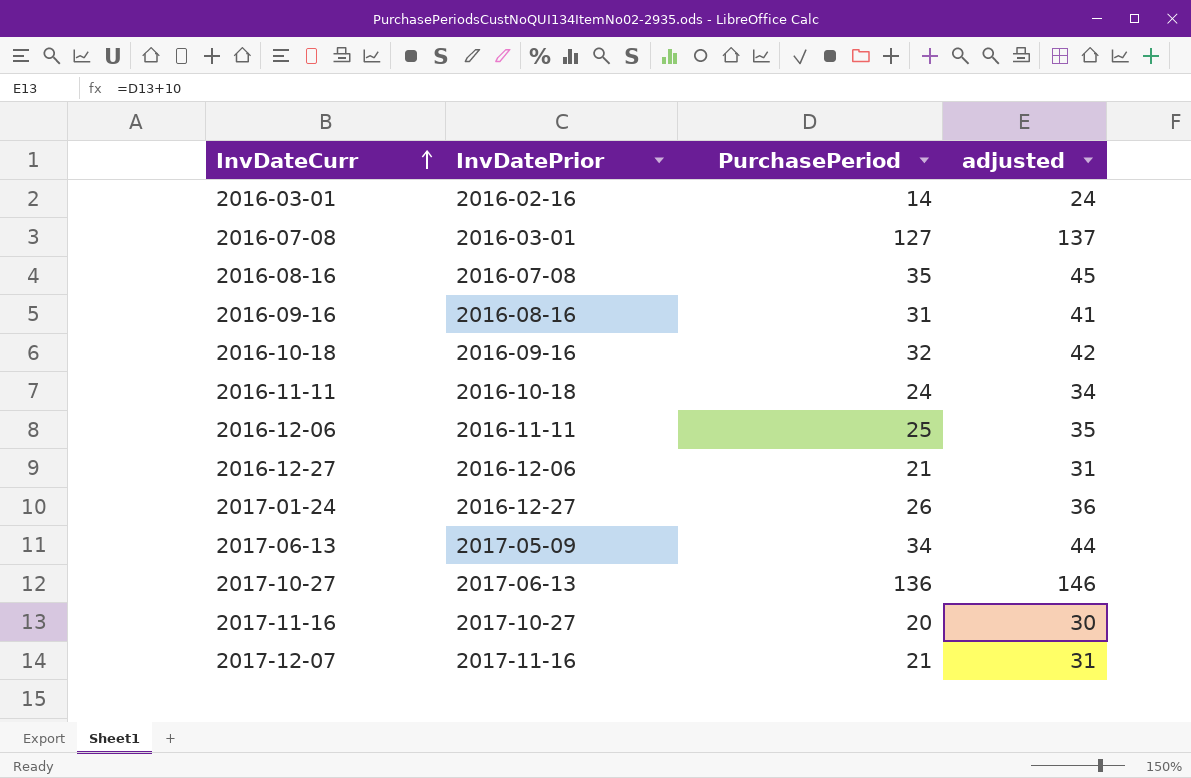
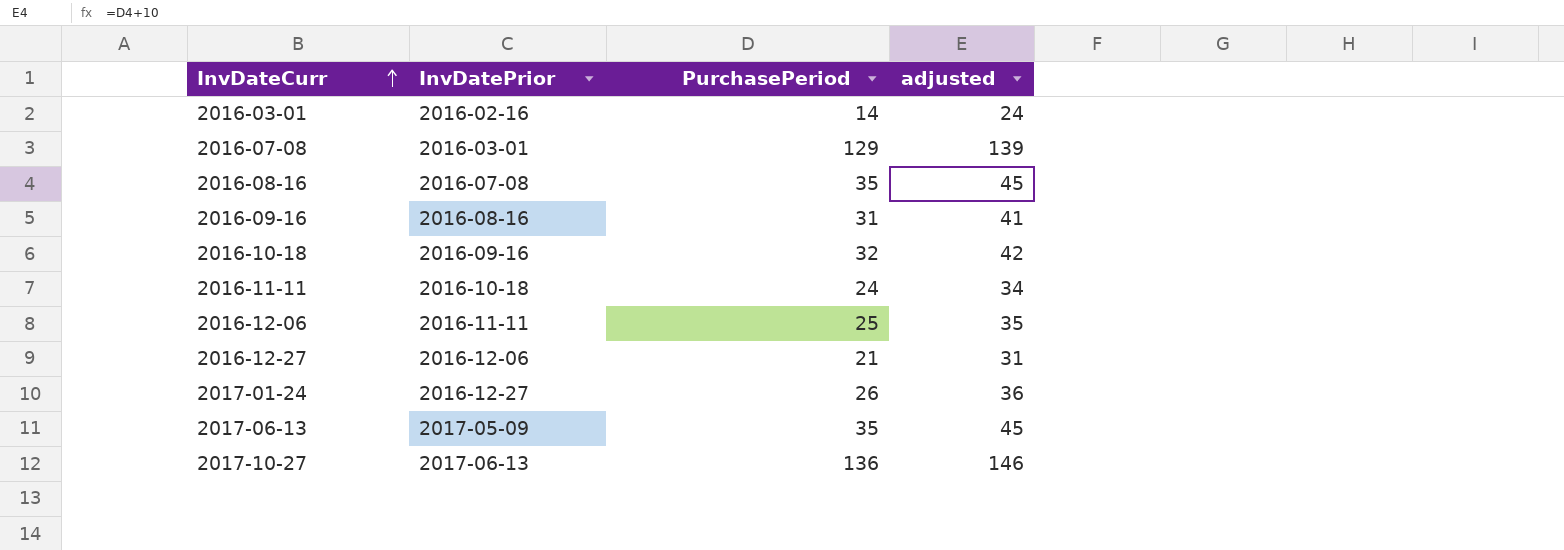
row 2017-11-16: 2017-10-27 | 20 | 30 -> none
row 2017-12-07: 2017-11-16 | 21 | 31 -> none
2016-07-08 | PurchasePeriod: 127 -> 129
2016-07-08 | adjusted: 137 -> 139
2017-06-13 | PurchasePeriod: 34 -> 35
2017-06-13 | adjusted: 44 -> 45

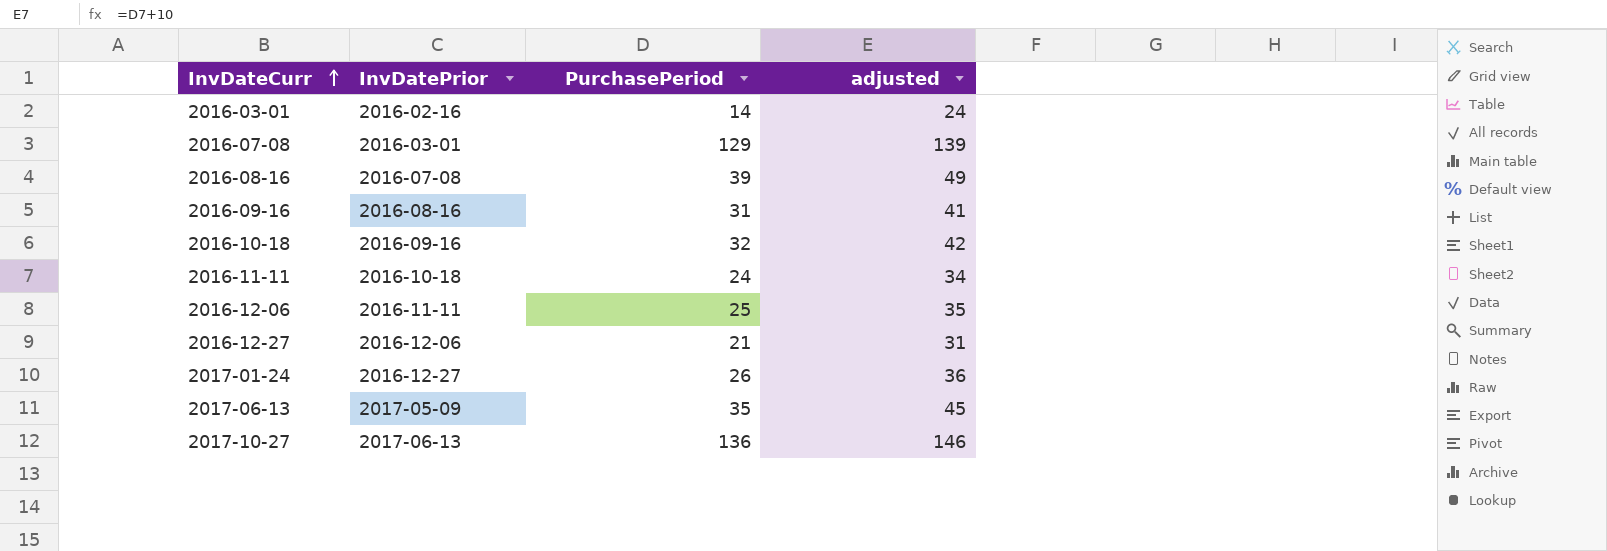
2016-08-16 | PurchasePeriod: 35 -> 39
2016-08-16 | adjusted: 45 -> 49

